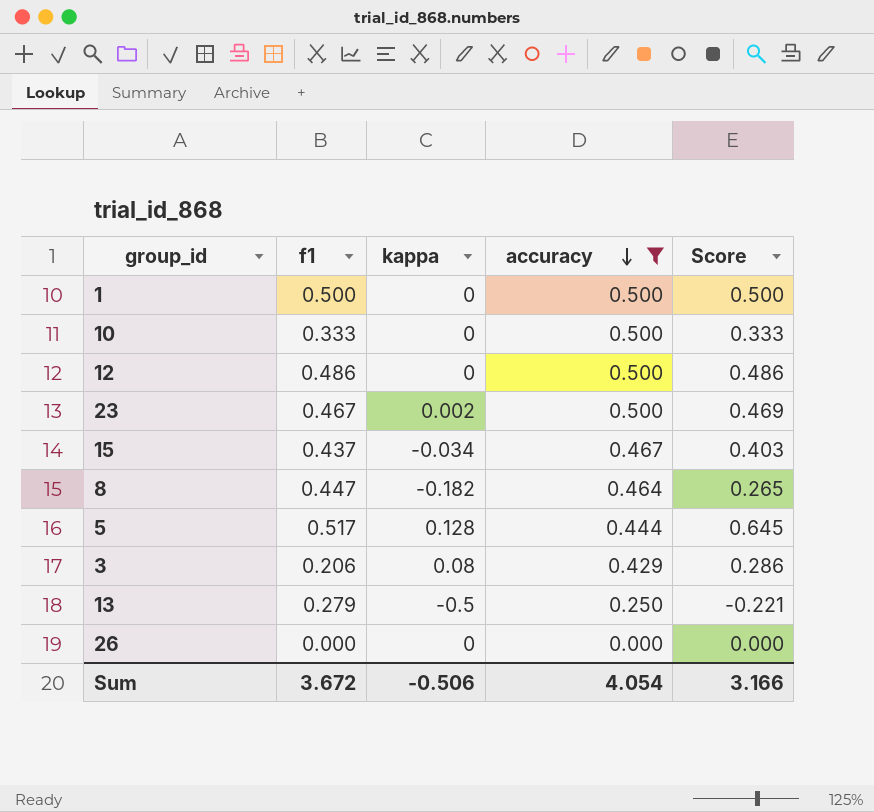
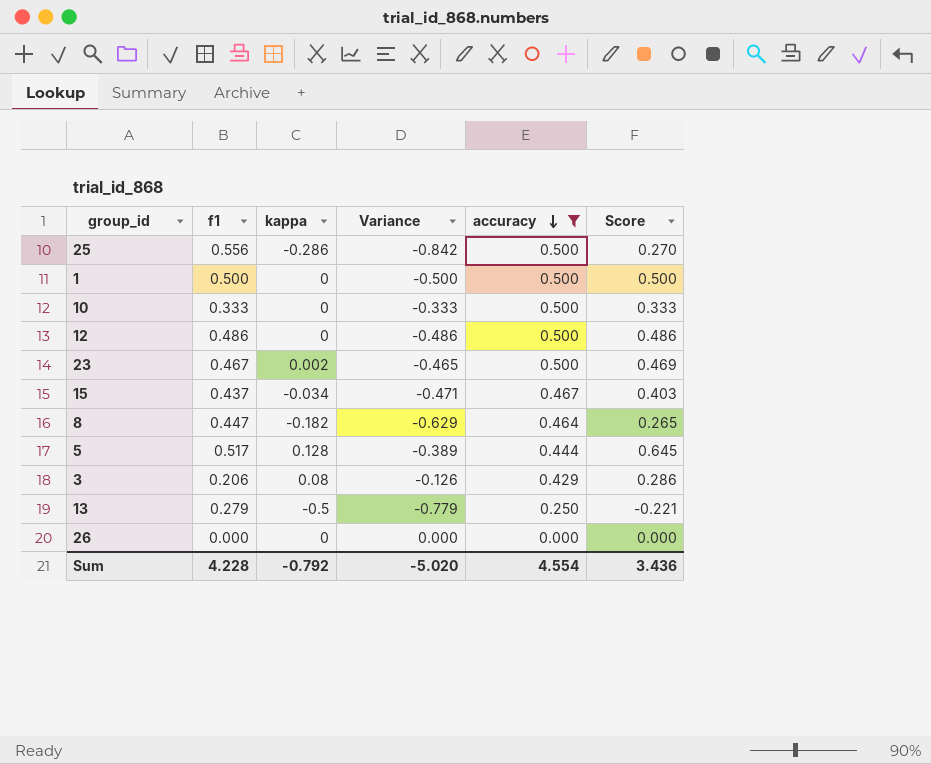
column Variance | formula: none -> [kappa] - [f1]
row 25: none -> 0.556 | -0.286 | -0.842 | 0.500 | 0.270
Sum | f1: 3.672 -> 4.228
Sum | kappa: -0.506 -> -0.792
Sum | accuracy: 4.054 -> 4.554
Sum | Score: 3.166 -> 3.436

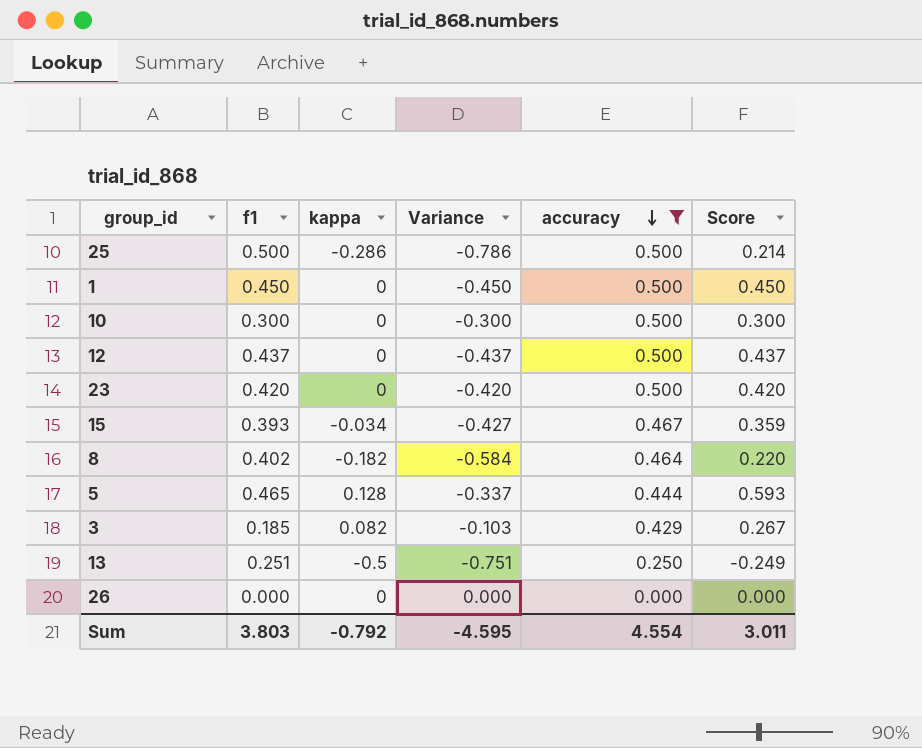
25 | f1: 0.556 -> 0.500
25 | Variance: -0.842 -> -0.786
25 | Score: 0.270 -> 0.214
1 | f1: 0.500 -> 0.450
1 | Variance: -0.500 -> -0.450
1 | Score: 0.500 -> 0.450
10 | f1: 0.333 -> 0.300
10 | Variance: -0.333 -> -0.300
10 | Score: 0.333 -> 0.300
12 | f1: 0.486 -> 0.437
12 | Variance: -0.486 -> -0.437
12 | Score: 0.486 -> 0.437
23 | f1: 0.467 -> 0.420
23 | kappa: 0.002 -> 0
23 | Variance: -0.465 -> -0.420
23 | Score: 0.469 -> 0.420
15 | f1: 0.437 -> 0.393
15 | Variance: -0.471 -> -0.427
15 | Score: 0.403 -> 0.359
8 | f1: 0.447 -> 0.402
8 | Variance: -0.629 -> -0.584
8 | Score: 0.265 -> 0.220
5 | f1: 0.517 -> 0.465
5 | Variance: -0.389 -> -0.337
5 | Score: 0.645 -> 0.593
3 | f1: 0.206 -> 0.185
3 | kappa: 0.08 -> 0.082
3 | Variance: -0.126 -> -0.103
3 | Score: 0.286 -> 0.267
13 | f1: 0.279 -> 0.251
13 | Variance: -0.779 -> -0.751
13 | Score: -0.221 -> -0.249
Sum | f1: 4.228 -> 3.803
Sum | Variance: -5.020 -> -4.595
Sum | Score: 3.436 -> 3.011

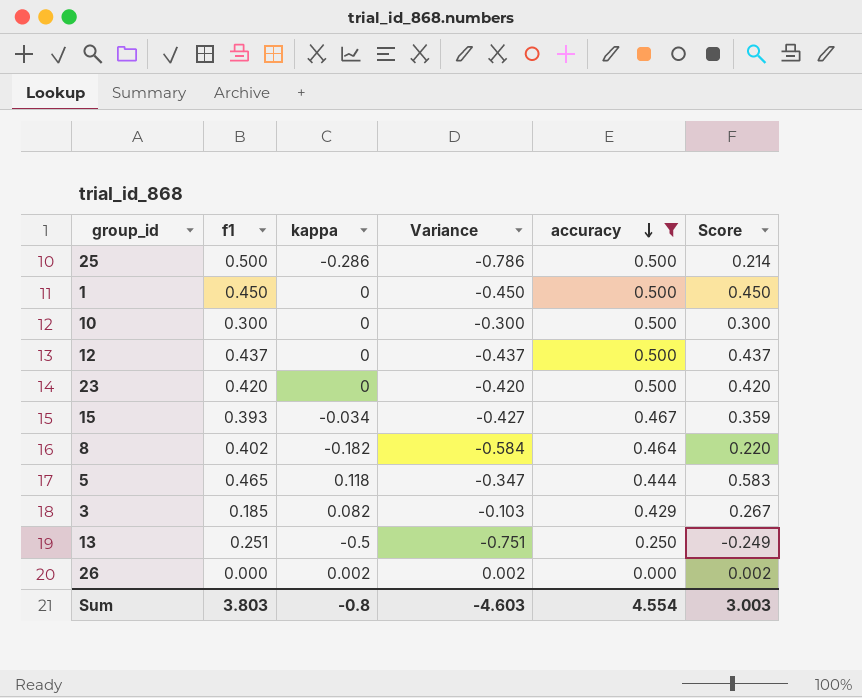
5 | kappa: 0.128 -> 0.118
5 | Variance: -0.337 -> -0.347
5 | Score: 0.593 -> 0.583
26 | kappa: 0 -> 0.002
26 | Variance: 0.000 -> 0.002
26 | Score: 0.000 -> 0.002
Sum | kappa: -0.792 -> -0.8
Sum | Variance: -4.595 -> -4.603
Sum | Score: 3.011 -> 3.003

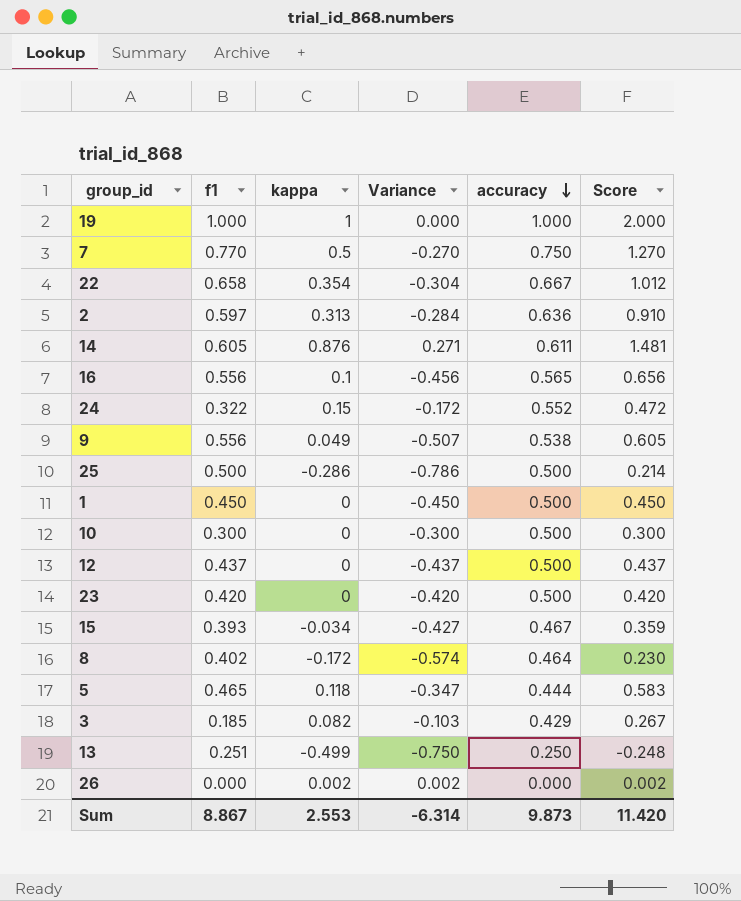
filter: accuracy <= 0.500 -> none
8 | kappa: -0.182 -> -0.172
8 | Variance: -0.584 -> -0.574
8 | Score: 0.220 -> 0.230
13 | kappa: -0.5 -> -0.499
13 | Variance: -0.751 -> -0.750
13 | Score: -0.249 -> -0.248
Sum | f1: 3.803 -> 8.867
Sum | kappa: -0.8 -> 2.553
Sum | Variance: -4.603 -> -6.314
Sum | accuracy: 4.554 -> 9.873
Sum | Score: 3.003 -> 11.420

